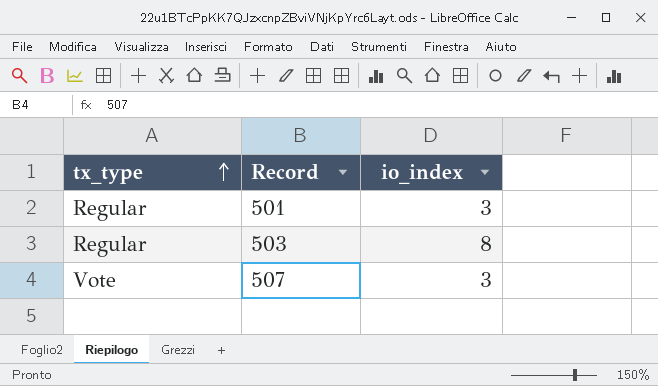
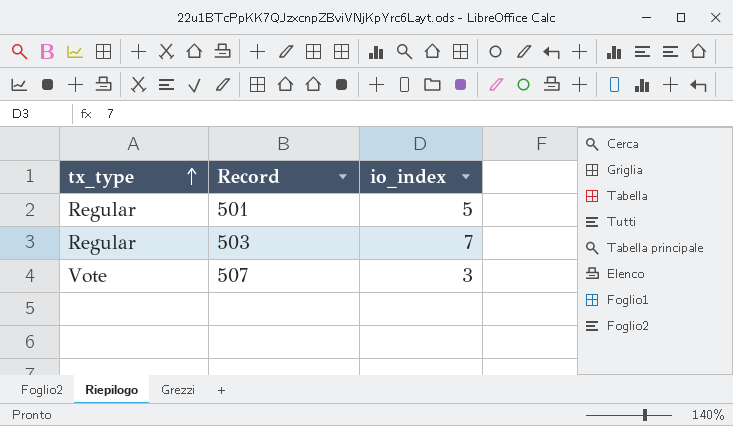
501 | io_index: 3 -> 5
503 | io_index: 8 -> 7

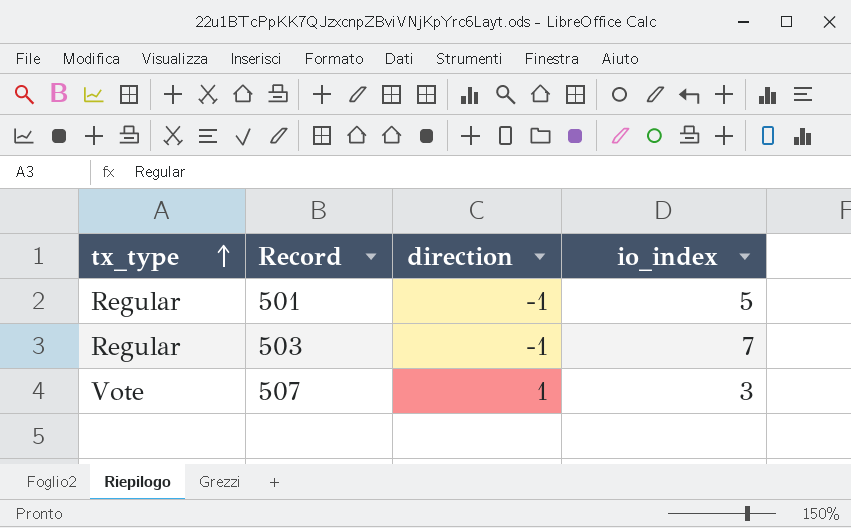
column direction | position: none -> 3

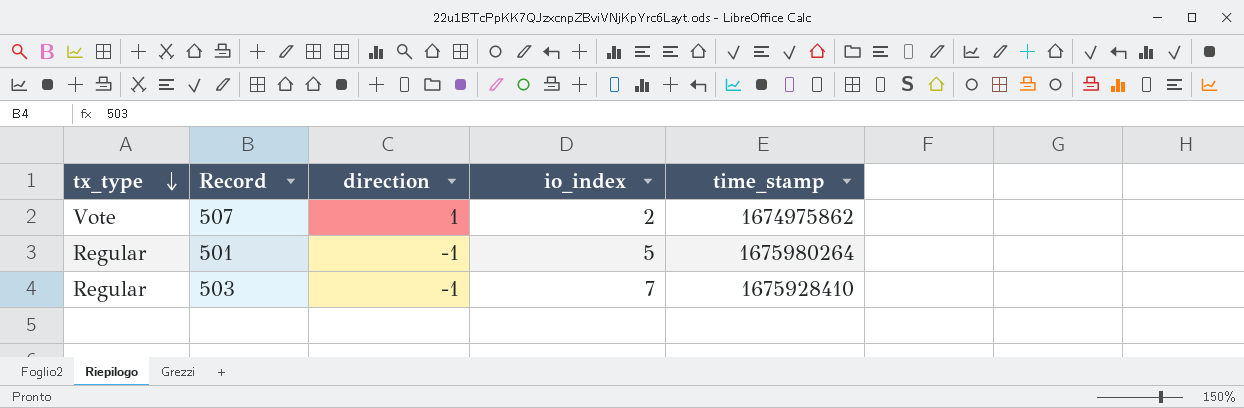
row order: tx_type ascending -> tx_type descending
column time_stamp | position: none -> 5
507 | io_index: 3 -> 2

